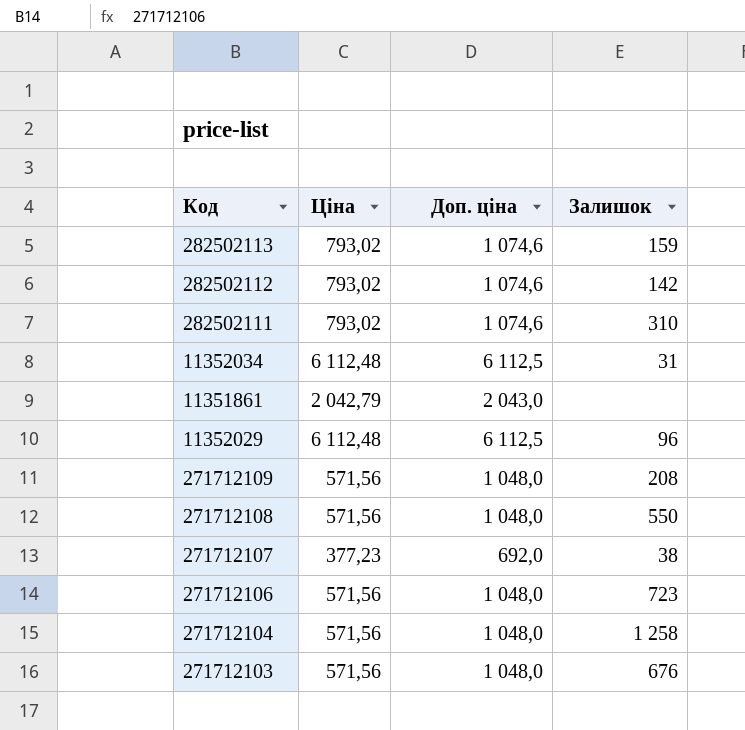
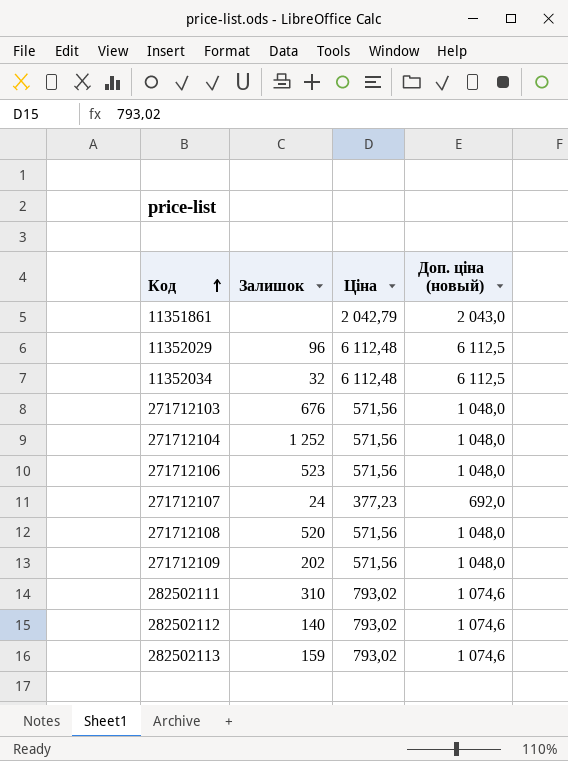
row order: none -> Код ascending
column Залишок | position: 4 -> 2
column name: Доп. ціна -> Доп. ціна (новый)
11352034 | Залишок: 31 -> 32
271712104 | Залишок: 1 258 -> 1 252
271712106 | Залишок: 723 -> 523
271712107 | Залишок: 38 -> 24
271712108 | Залишок: 550 -> 520
271712109 | Залишок: 208 -> 202
282502112 | Залишок: 142 -> 140

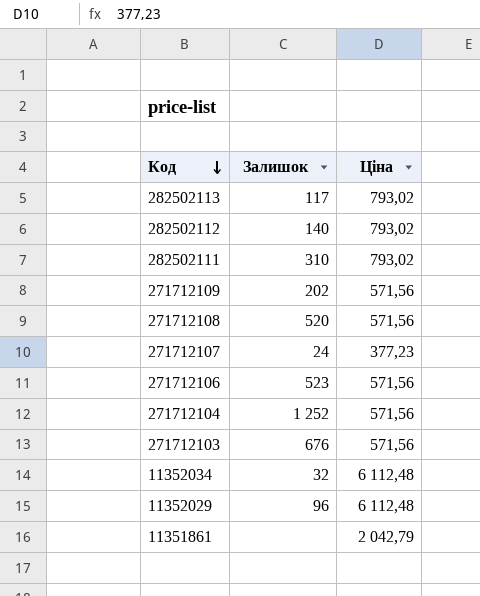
row order: Код ascending -> Код descending
column Доп. ціна (новый) | position: 4 -> none
282502113 | Залишок: 159 -> 117

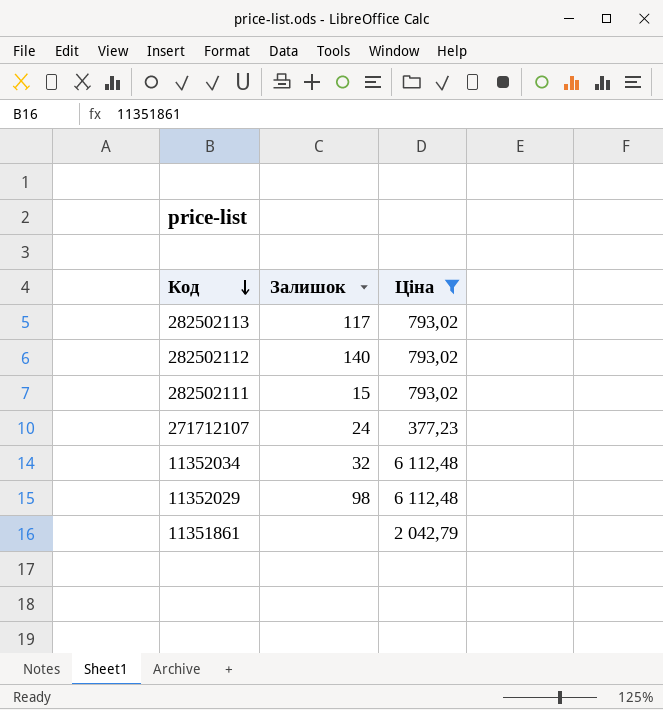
filter: none -> Ціна != 571,56
282502111 | Залишок: 310 -> 15
11352029 | Залишок: 96 -> 98

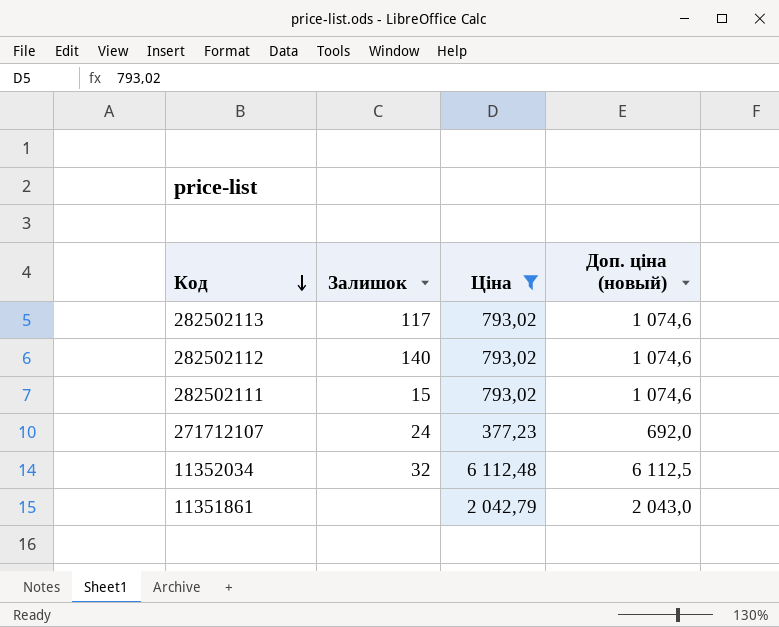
column Доп. ціна (новый) | position: none -> 4
row 11352029: 98 | 6 112,48 -> none

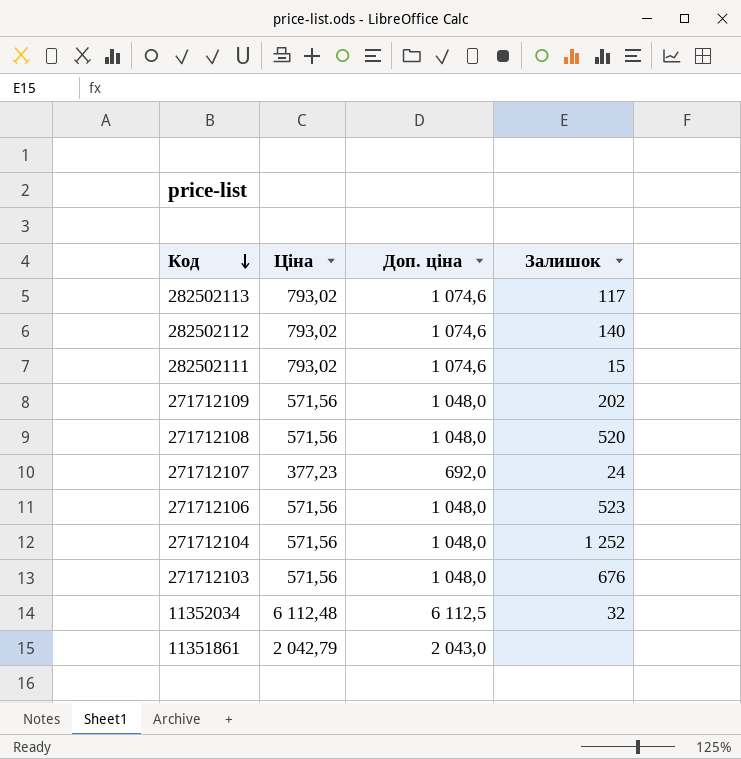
filter: Ціна != 571,56 -> none
column name: Доп. ціна (новый) -> Доп. ціна
column Залишок | position: 2 -> 4

